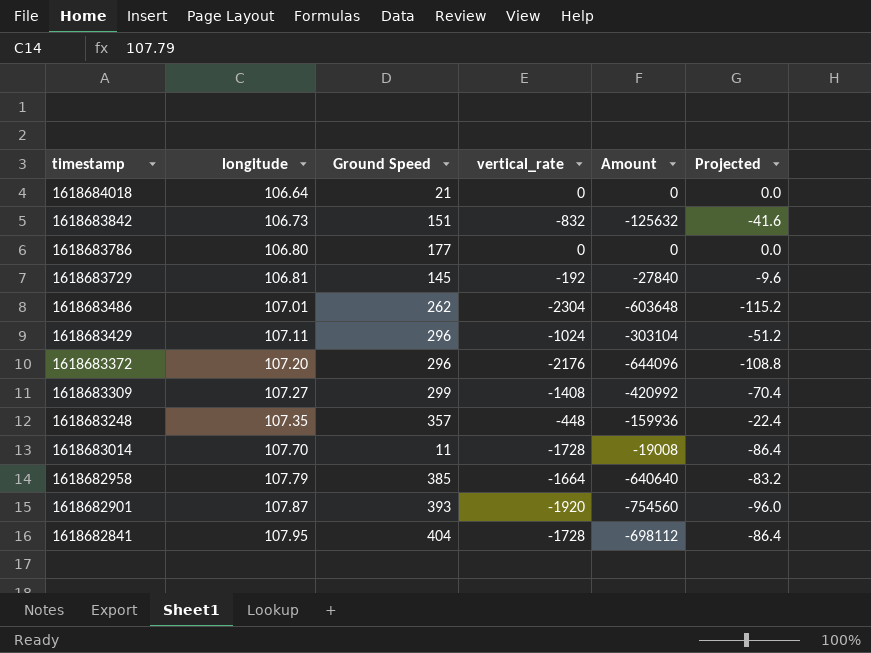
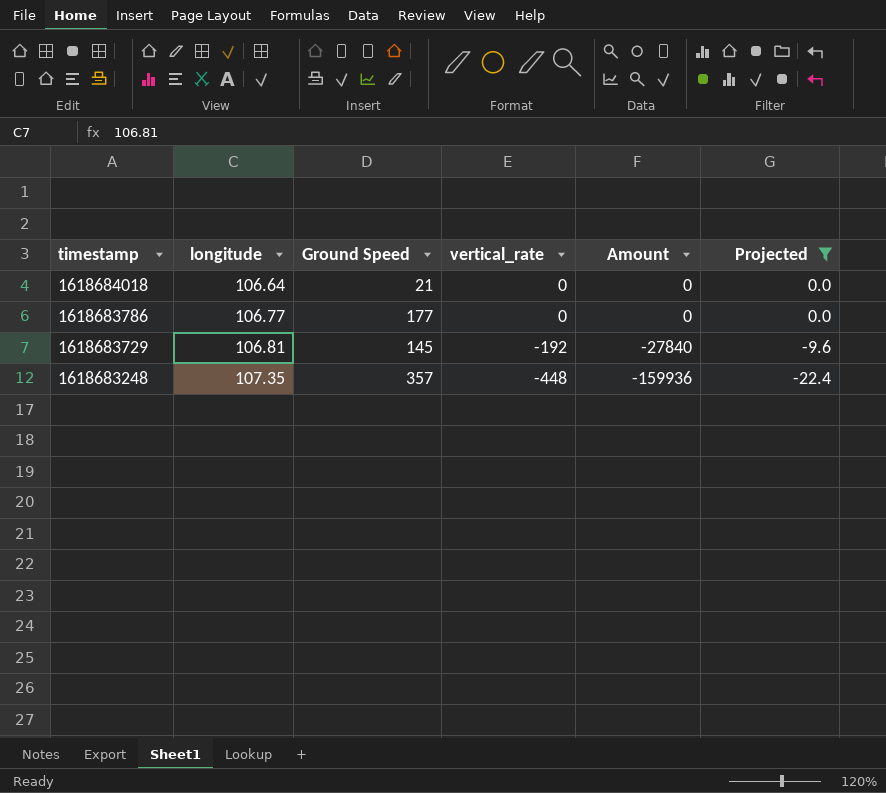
filter: none -> Projected >= -22.4
1618683786 | longitude: 106.80 -> 106.77

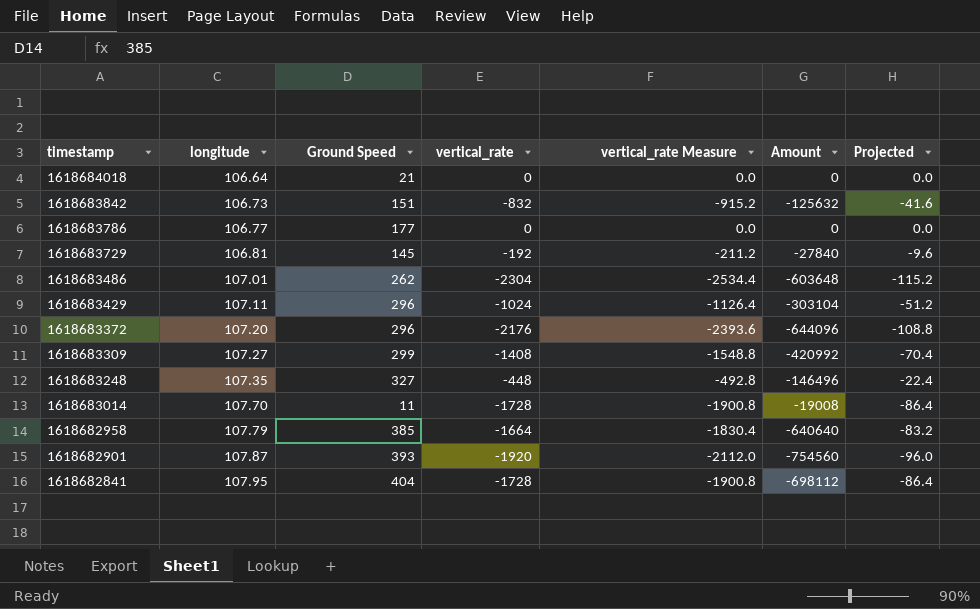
filter: Projected >= -22.4 -> none
column vertical_rate Measure | formula: none -> [vertical_rate] * 1.1
1618683248 | Ground Speed: 357 -> 327
1618683248 | Amount: -159936 -> -146496

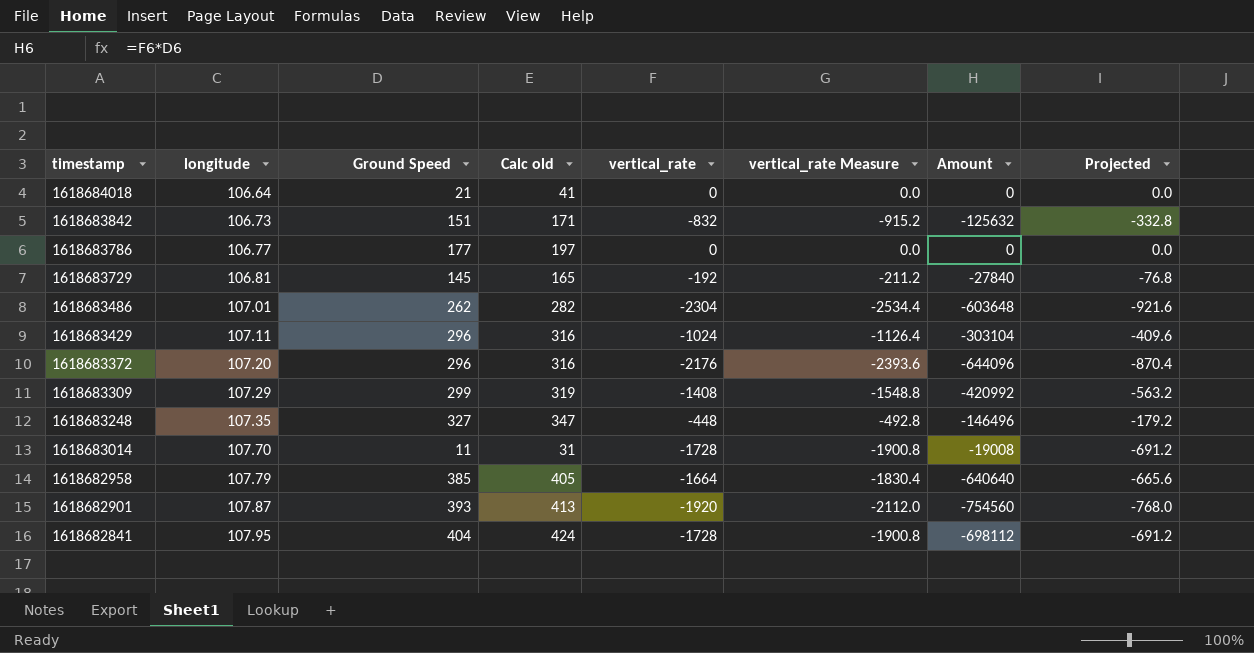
column Calc old | formula: none -> [Ground Speed] + 20
column Projected | formula: [vertical_rate] * 0.05 -> [vertical_rate] * 0.4
1618683309 | longitude: 107.27 -> 107.29

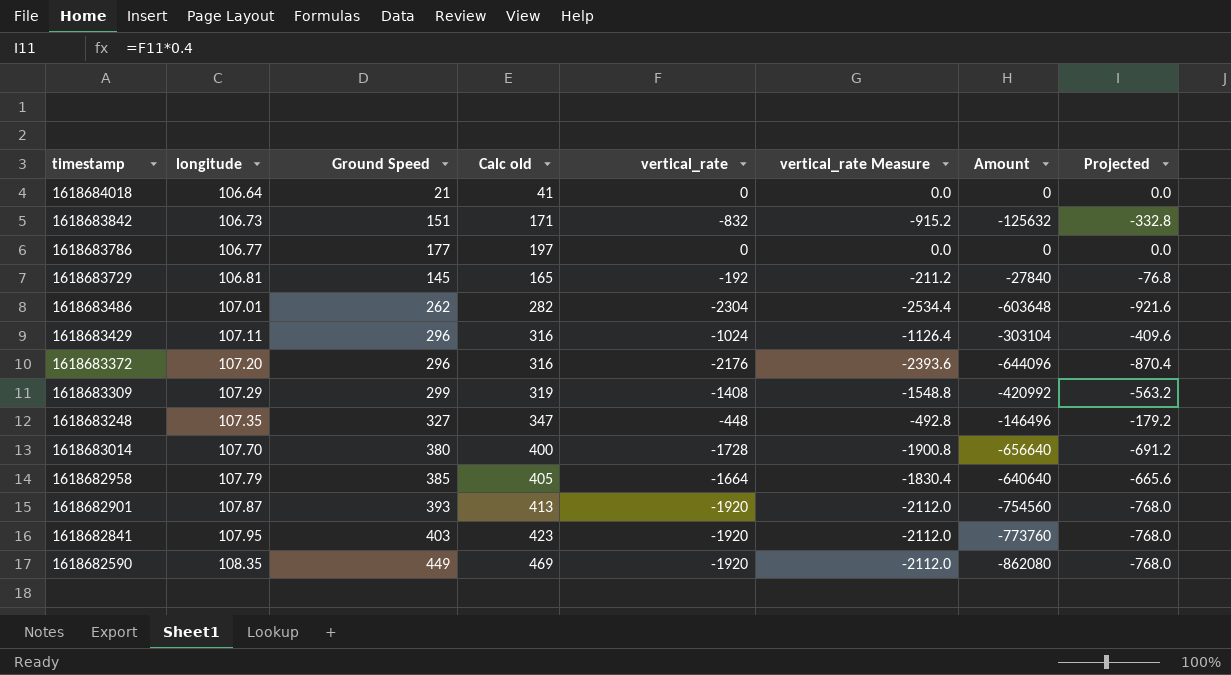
1618683014 | Ground Speed: 11 -> 380
1618683014 | Calc old: 31 -> 400
1618683014 | Amount: -19008 -> -656640
1618682841 | Ground Speed: 404 -> 403
1618682841 | Calc old: 424 -> 423
1618682841 | vertical_rate: -1728 -> -1920
1618682841 | vertical_rate Measure: -1900.8 -> -2112.0
1618682841 | Amount: -698112 -> -773760
1618682841 | Projected: -691.2 -> -768.0
row 1618682590: none -> 108.35 | 449 | 469 | -1920 | -2112.0 | -862080 | -768.0

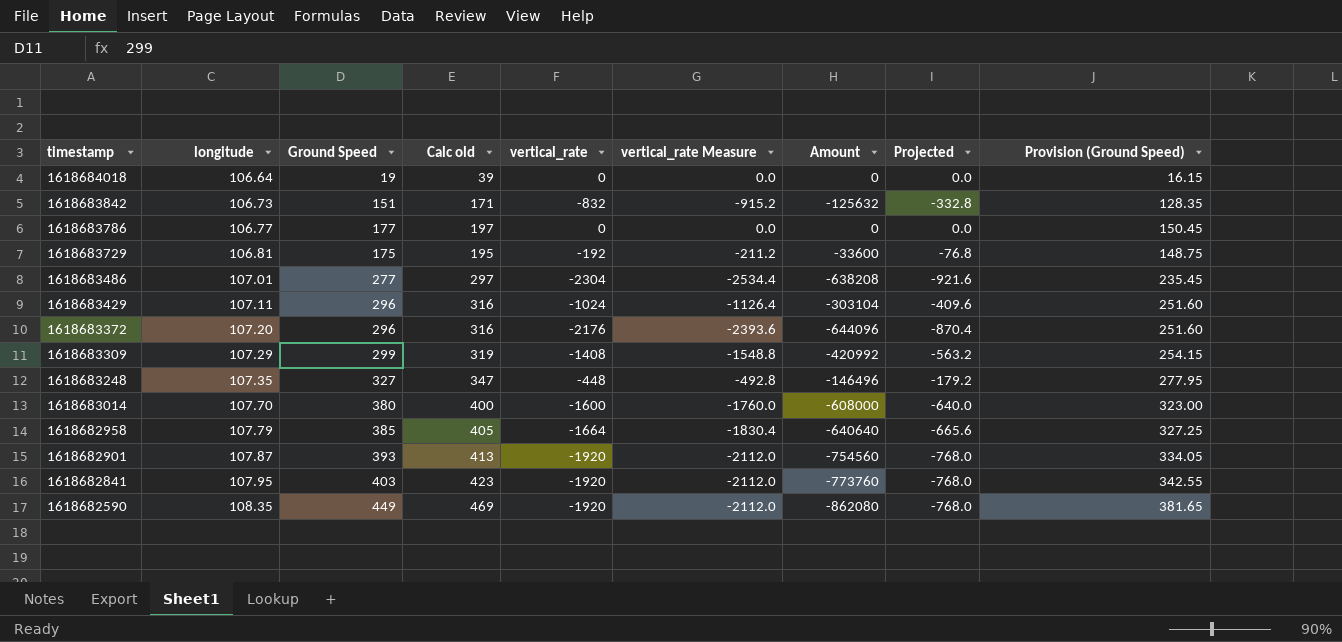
column Provision (Ground Speed) | formula: none -> [Ground Speed] * 0.85
1618684018 | Ground Speed: 21 -> 19
1618684018 | Calc old: 41 -> 39
1618683729 | Ground Speed: 145 -> 175
1618683729 | Calc old: 165 -> 195
1618683729 | Amount: -27840 -> -33600
1618683486 | Ground Speed: 262 -> 277
1618683486 | Calc old: 282 -> 297
1618683486 | Amount: -603648 -> -638208
1618683014 | vertical_rate: -1728 -> -1600
1618683014 | vertical_rate Measure: -1900.8 -> -1760.0
1618683014 | Amount: -656640 -> -608000
1618683014 | Projected: -691.2 -> -640.0

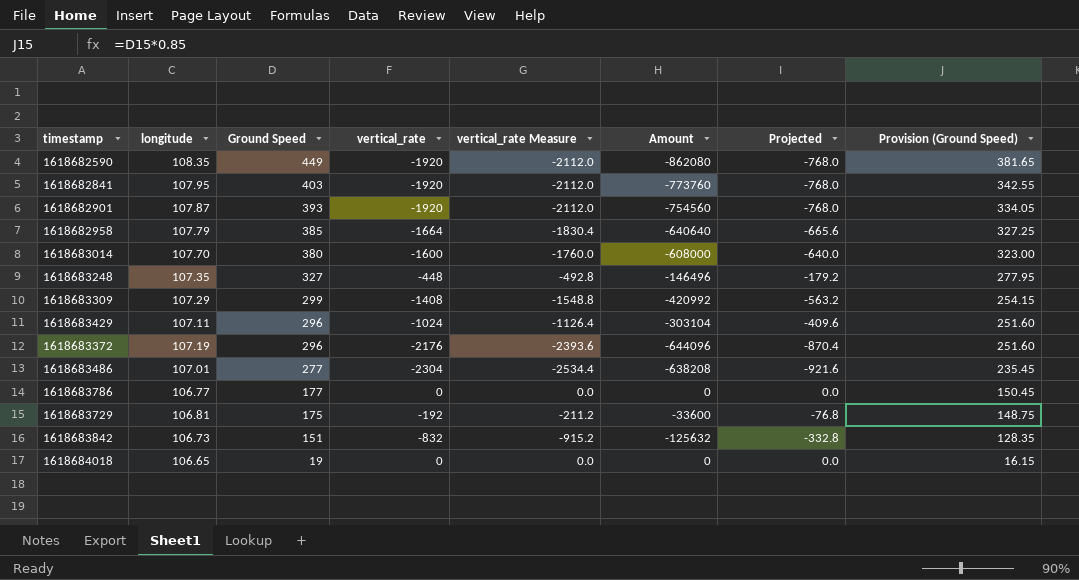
row order: timestamp descending -> Ground Speed descending
column Calc old | formula: [Ground Speed] + 20 -> none
1618683372 | longitude: 107.20 -> 107.19
1618684018 | longitude: 106.64 -> 106.65

